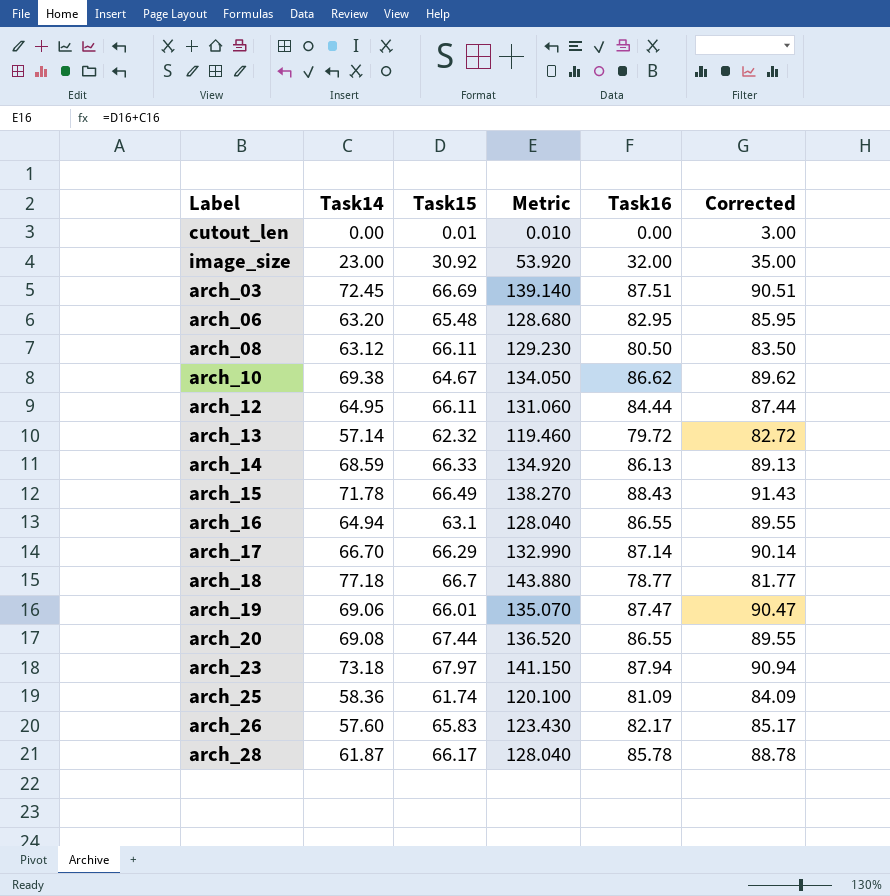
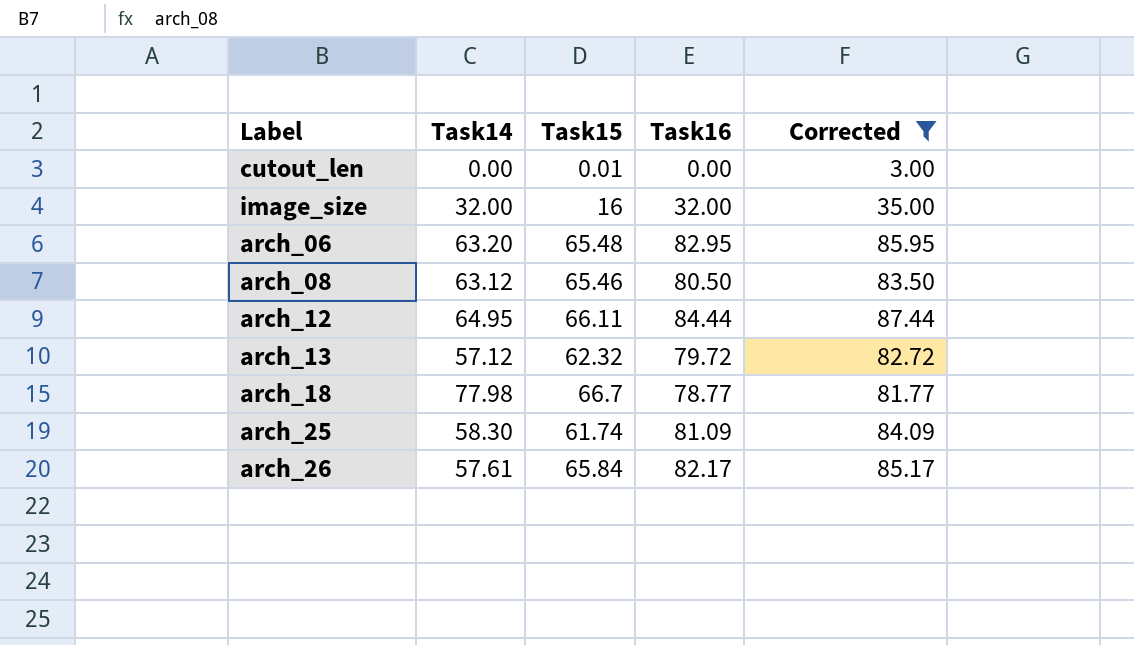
filter: none -> Corrected <= 87.44
column Metric | formula: [Task14] + [Task15] -> none
image_size | Task14: 23.00 -> 32.00
image_size | Task15: 30.92 -> 16
arch_08 | Task15: 66.11 -> 65.46
arch_13 | Task14: 57.14 -> 57.12
arch_18 | Task14: 77.18 -> 77.98
arch_25 | Task14: 58.36 -> 58.30
arch_26 | Task14: 57.60 -> 57.61
arch_26 | Task15: 65.83 -> 65.84

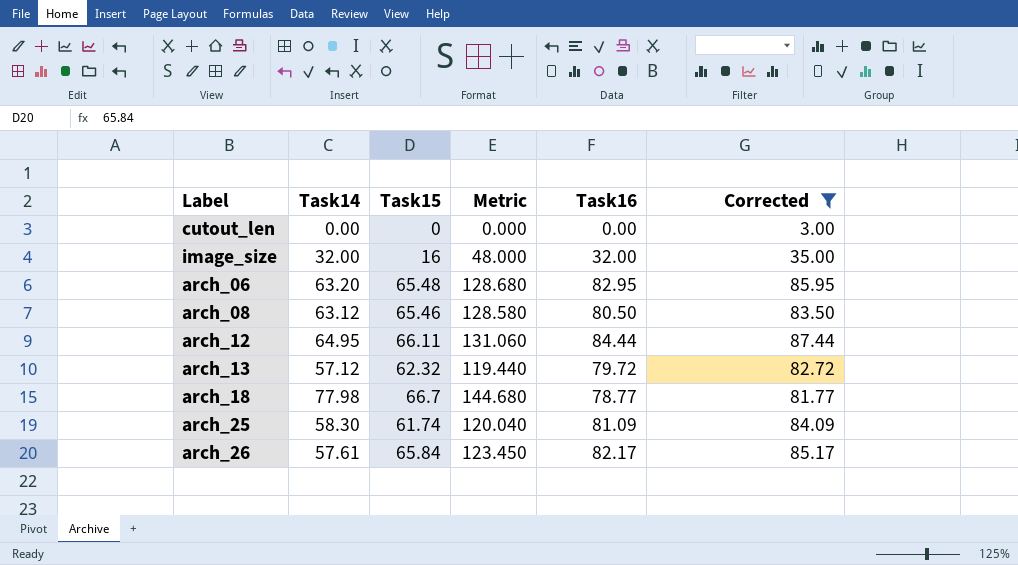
column Metric | formula: none -> [Task14] + [Task15]
cutout_len | Task15: 0.01 -> 0

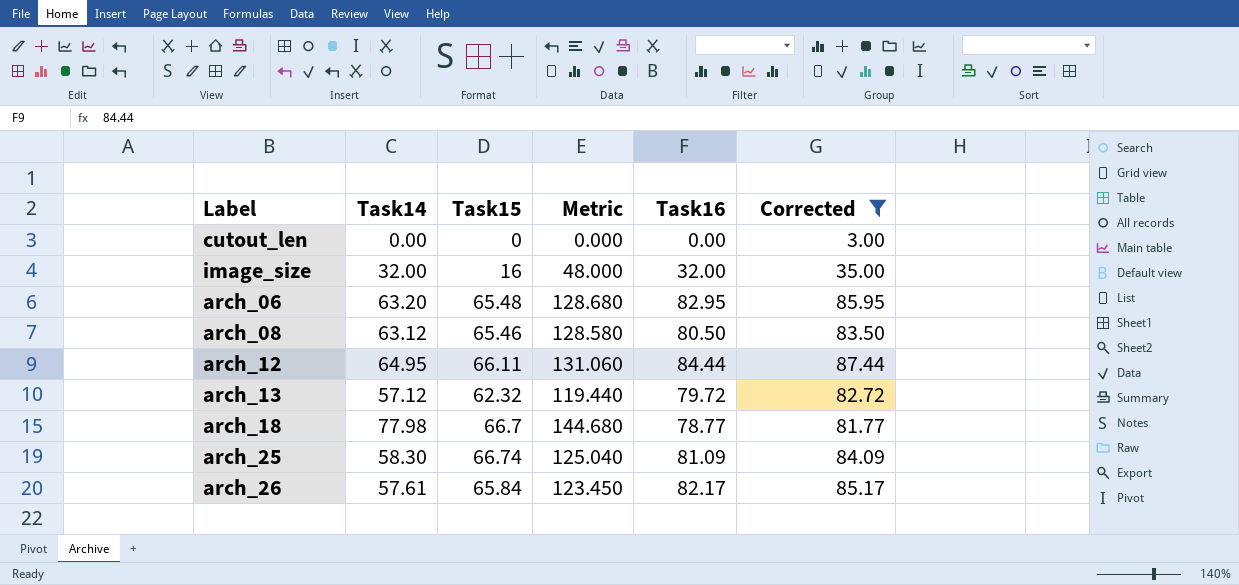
arch_25 | Task15: 61.74 -> 66.74
arch_25 | Metric: 120.040 -> 125.040

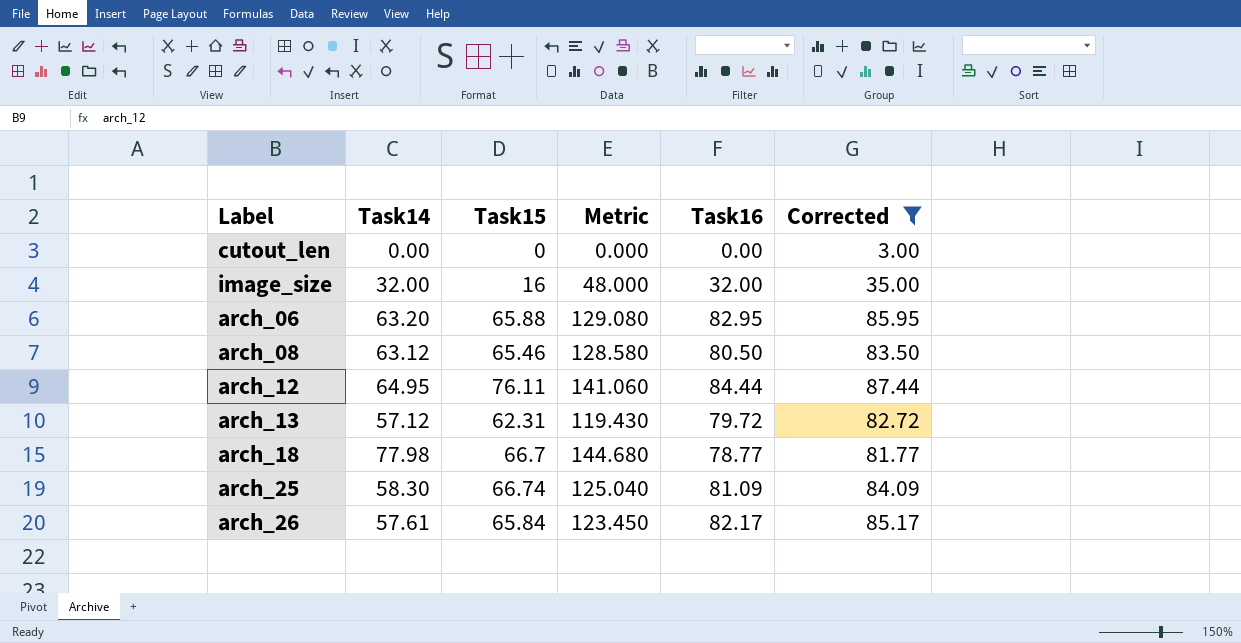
arch_06 | Task15: 65.48 -> 65.88
arch_06 | Metric: 128.680 -> 129.080
arch_12 | Task15: 66.11 -> 76.11
arch_12 | Metric: 131.060 -> 141.060
arch_13 | Task15: 62.32 -> 62.31
arch_13 | Metric: 119.440 -> 119.430

